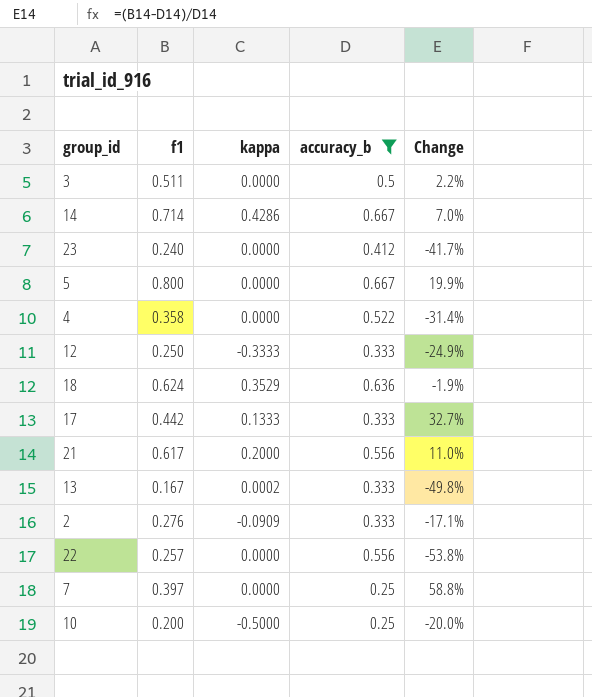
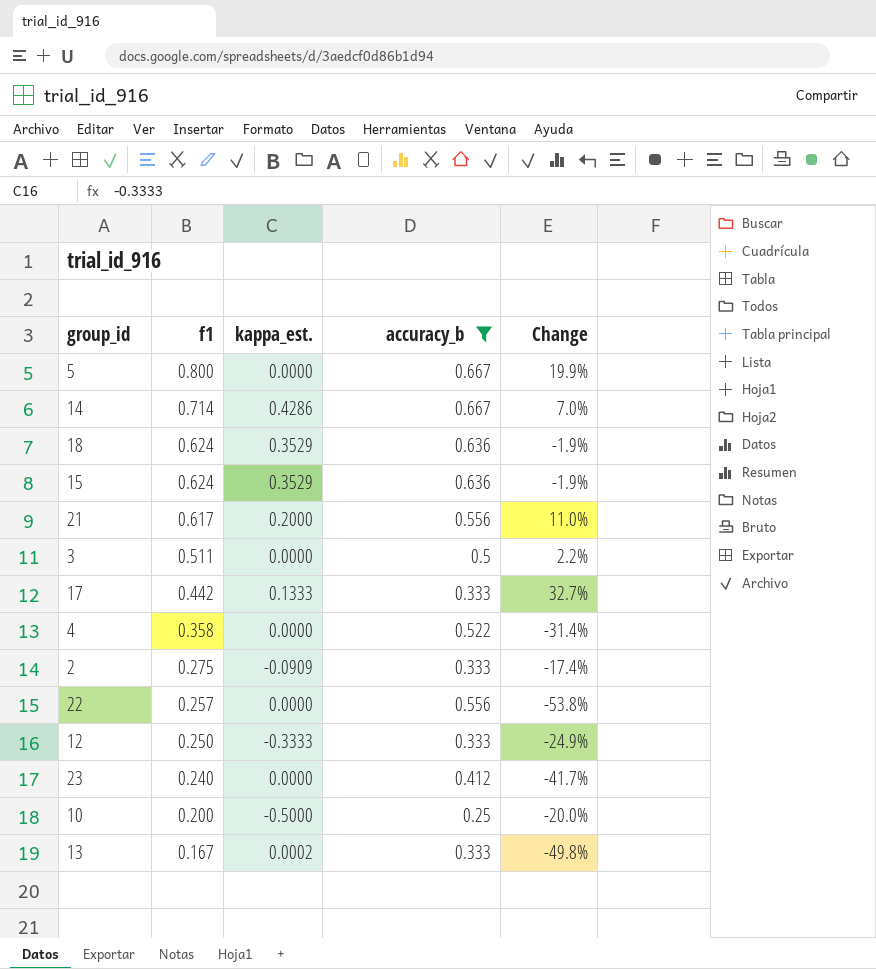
row order: none -> f1 descending
column name: kappa -> kappa_est.
row 7: 0.397 | 0.0000 | 0.25 | 58.8% -> none
row 15: none -> 0.624 | 0.3529 | 0.636 | -1.9%
2 | f1: 0.276 -> 0.275
2 | Change: -17.1% -> -17.4%

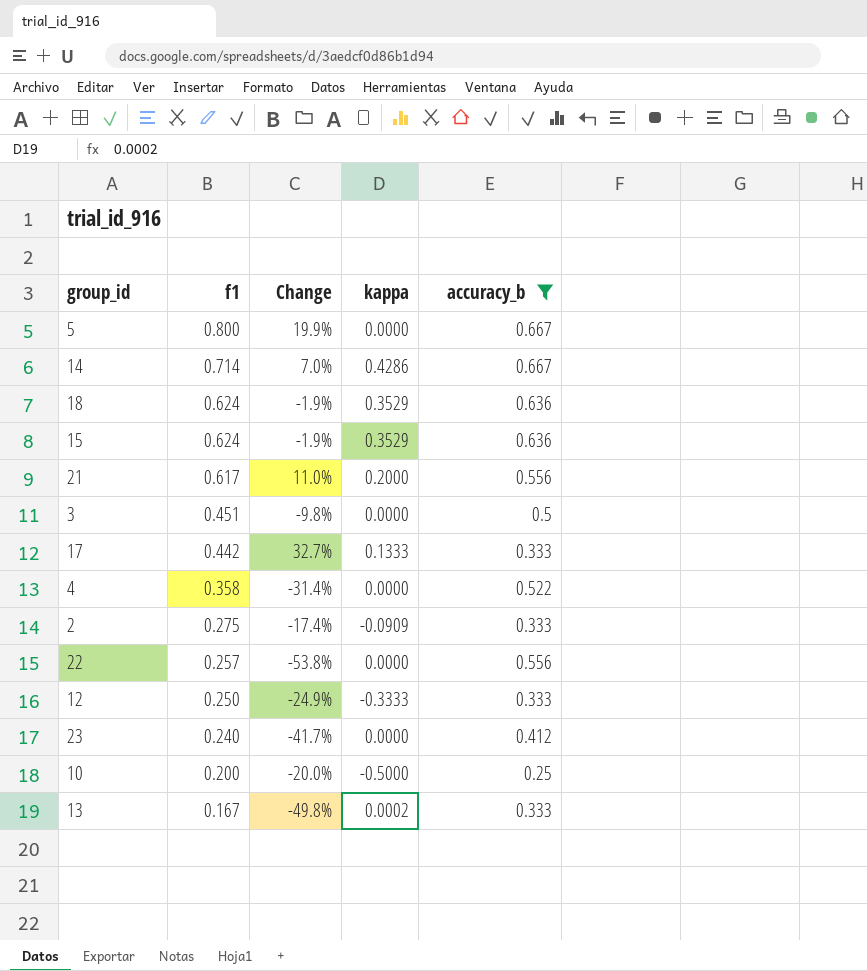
column Change | position: 5 -> 3
column name: kappa_est. -> kappa
3 | f1: 0.511 -> 0.451
3 | Change: 2.2% -> -9.8%

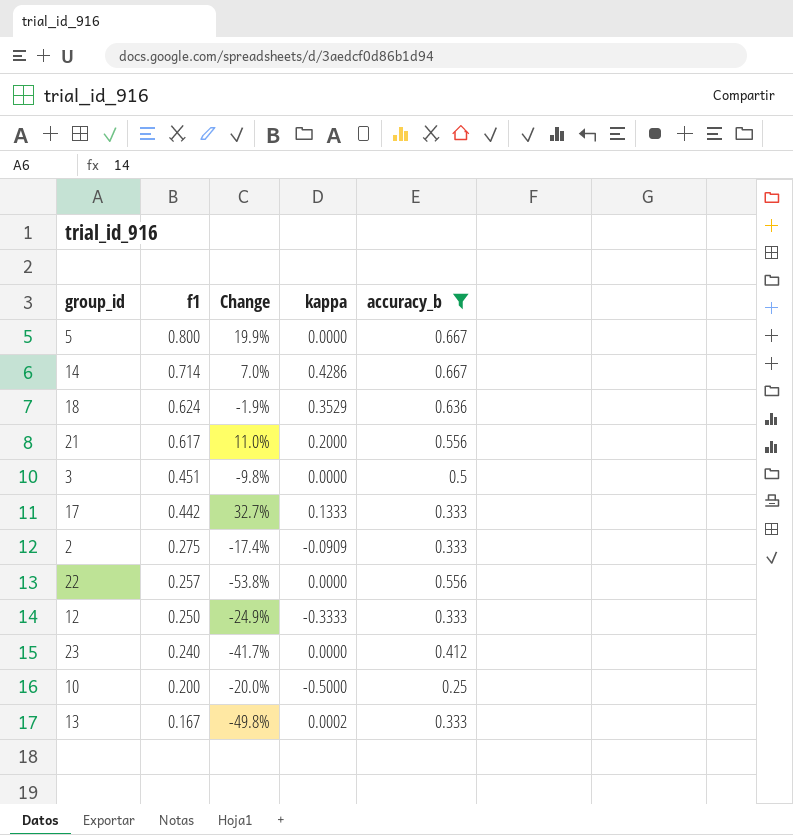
row 15: 0.624 | -1.9% | 0.3529 | 0.636 -> none
row 4: 0.358 | -31.4% | 0.0000 | 0.522 -> none

